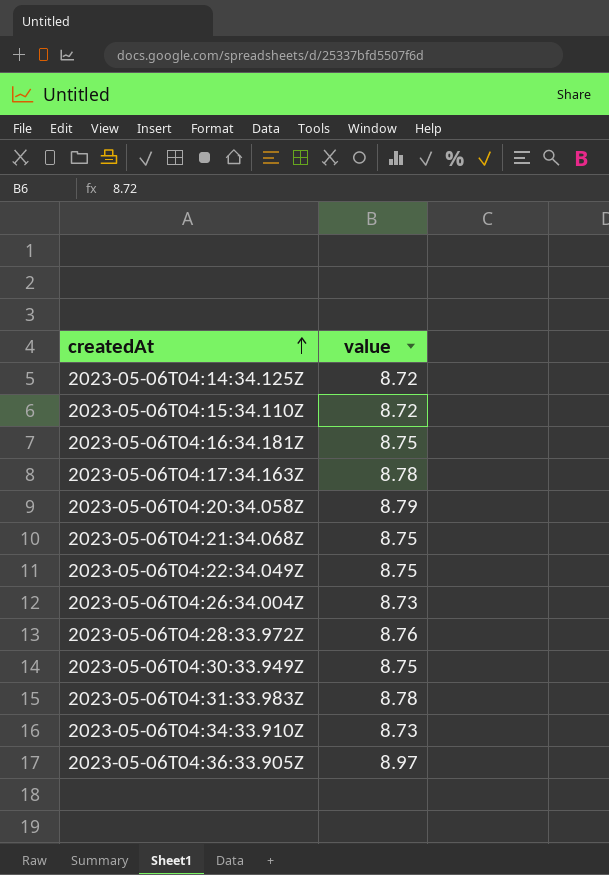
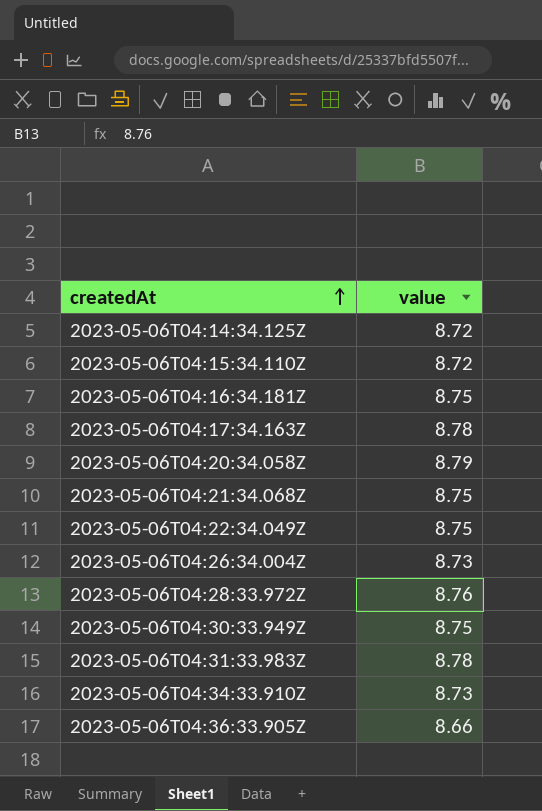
2023-05-06T04:36:33.905Z | value: 8.97 -> 8.66

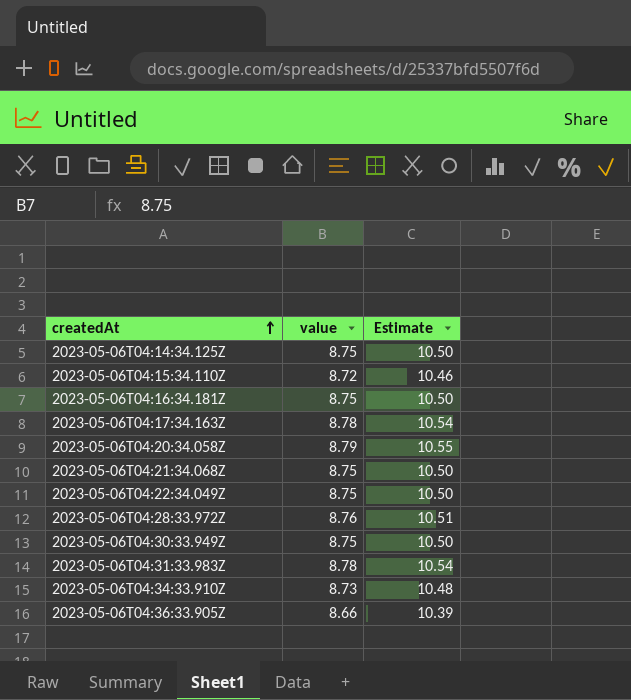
column Estimate | formula: none -> [value] * 1.2
row 2023-05-06T04:26:34.004Z: 8.73 -> none
2023-05-06T04:14:34.125Z | value: 8.72 -> 8.75

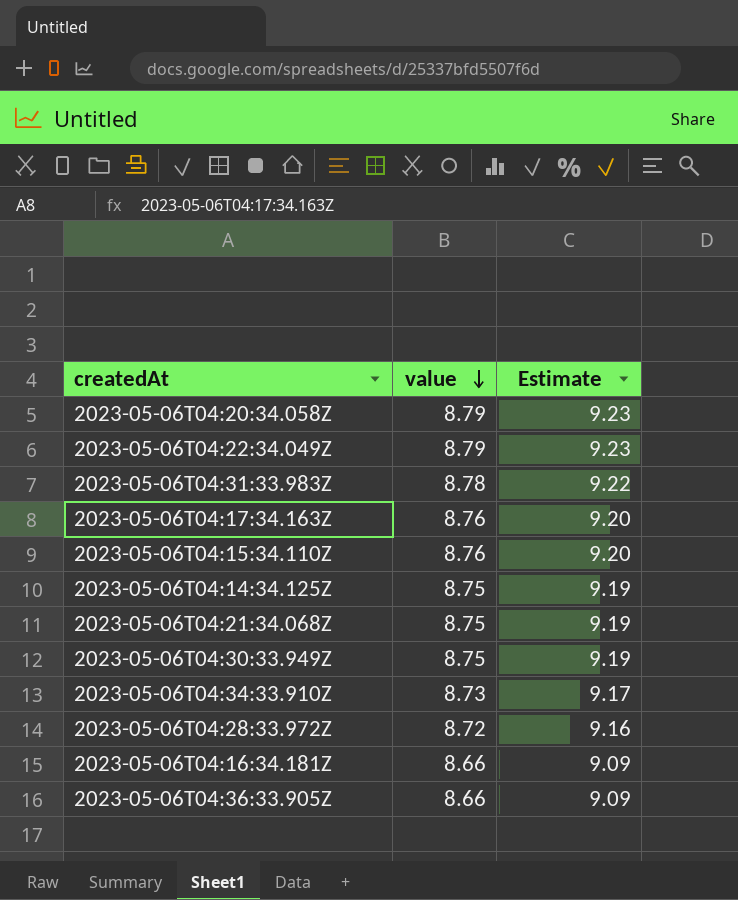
row order: createdAt ascending -> value descending
column Estimate | formula: [value] * 1.2 -> [value] * 1.05
2023-05-06T04:22:34.049Z | value: 8.75 -> 8.79
2023-05-06T04:17:34.163Z | value: 8.78 -> 8.76
2023-05-06T04:15:34.110Z | value: 8.72 -> 8.76
2023-05-06T04:28:33.972Z | value: 8.76 -> 8.72
2023-05-06T04:16:34.181Z | value: 8.75 -> 8.66

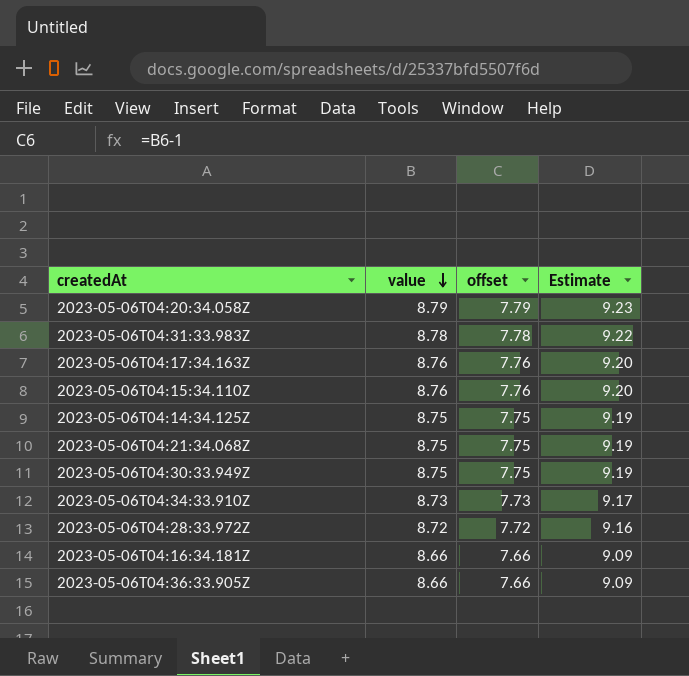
column offset | formula: none -> [value] - 1
row 2023-05-06T04:22:34.049Z: 8.79 | 9.23 -> none

